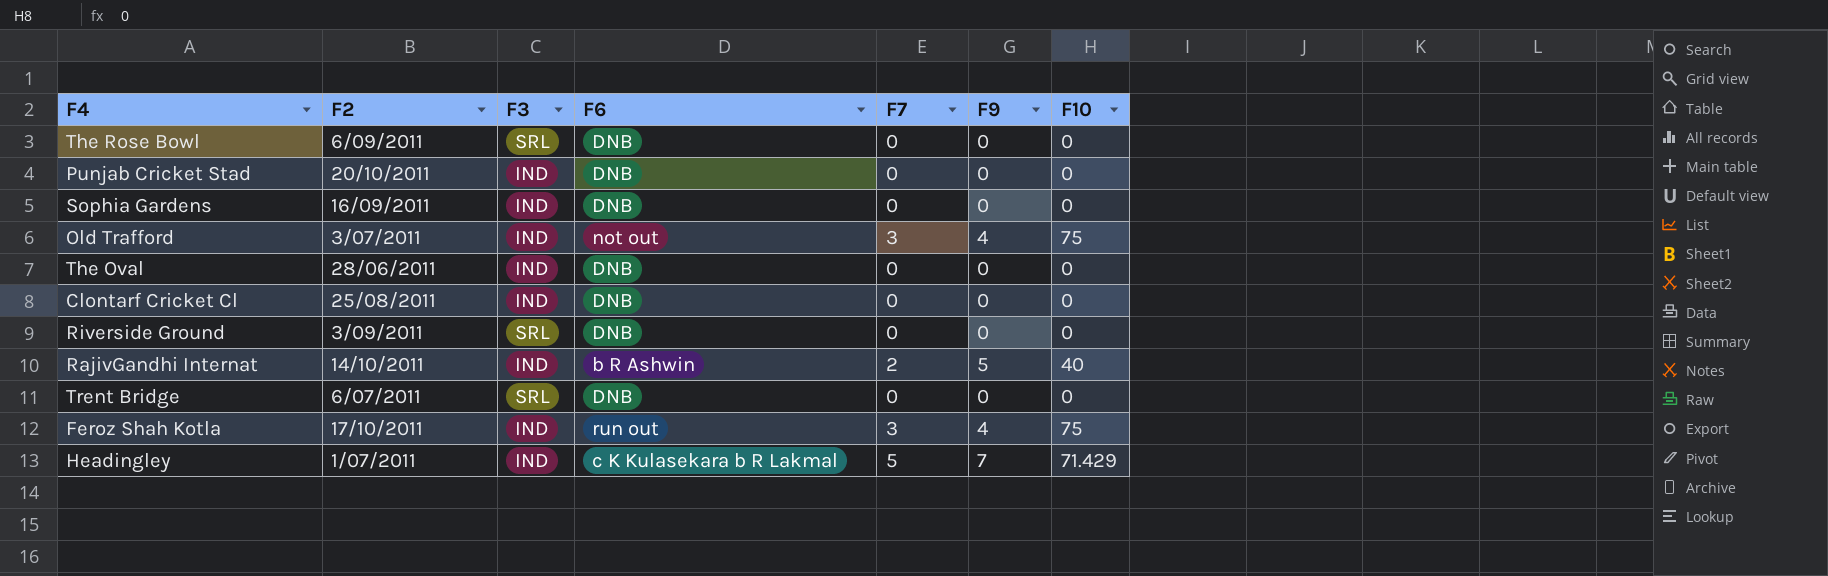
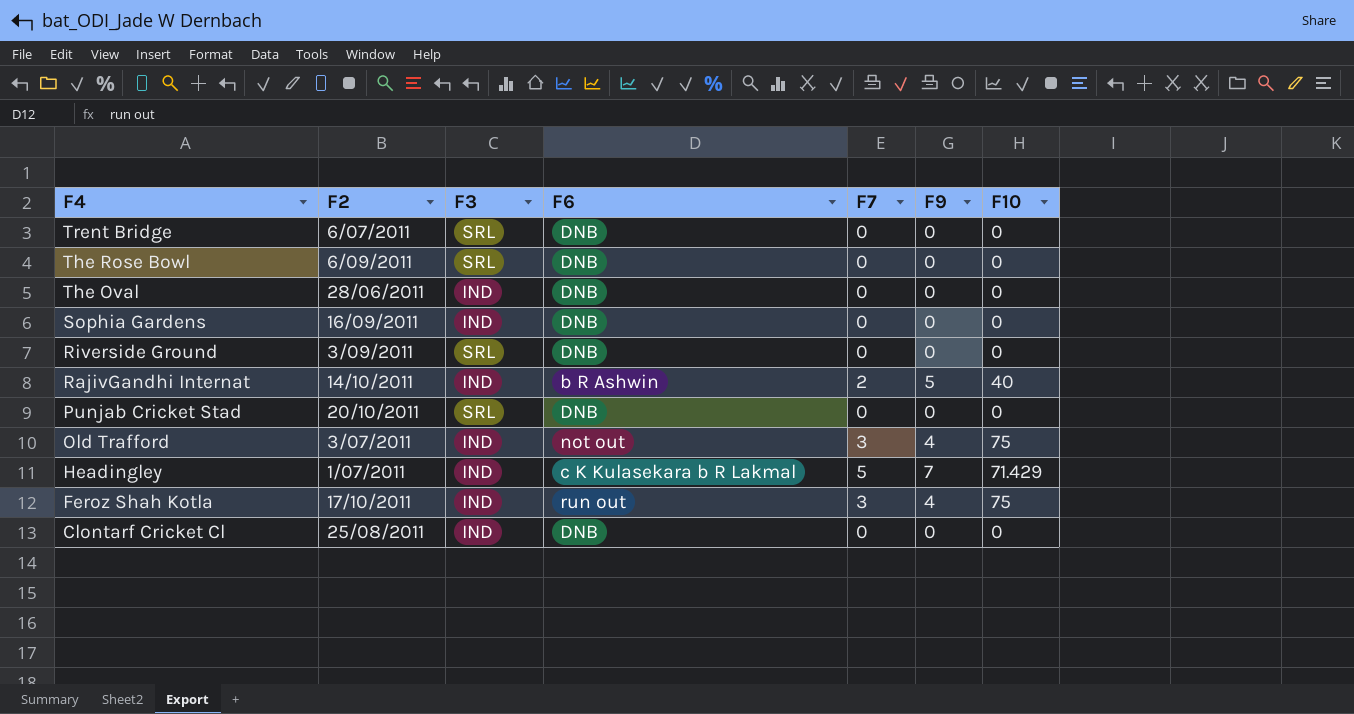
row order: none -> F4 descending
Punjab Cricket Stad | F3: IND -> SRL

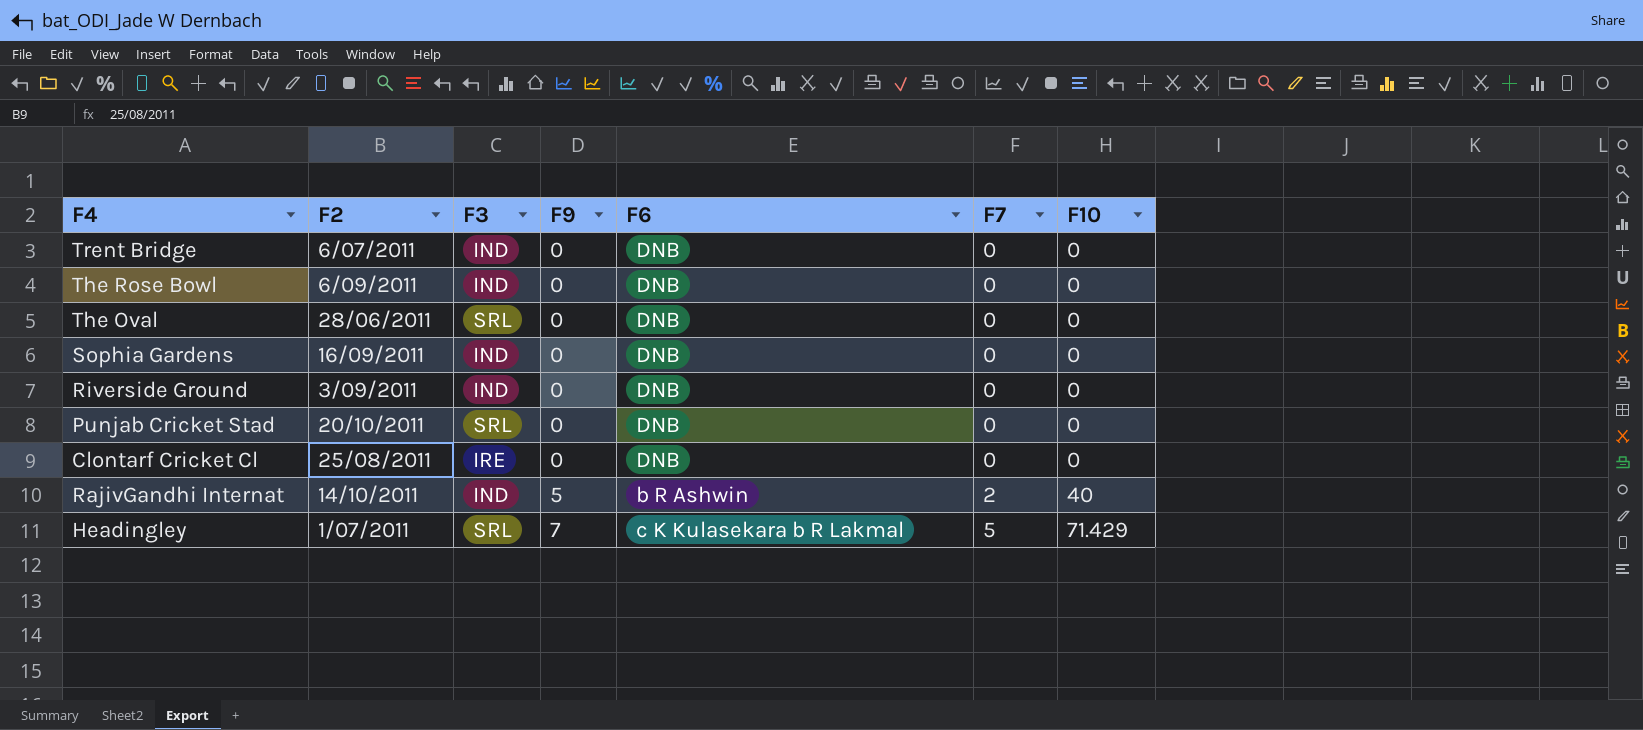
row order: F4 descending -> F9 ascending
column F9 | position: 6 -> 4
row Old Trafford: 3/07/2011 | IND | not out | 3 | 4 | 75 -> none
row Feroz Shah Kotla: 17/10/2011 | IND | run out | 3 | 4 | 75 -> none
Trent Bridge | F3: SRL -> IND
The Rose Bowl | F3: SRL -> IND
The Oval | F3: IND -> SRL
Riverside Ground | F3: SRL -> IND
Clontarf Cricket Cl | F3: IND -> IRE
Headingley | F3: IND -> SRL

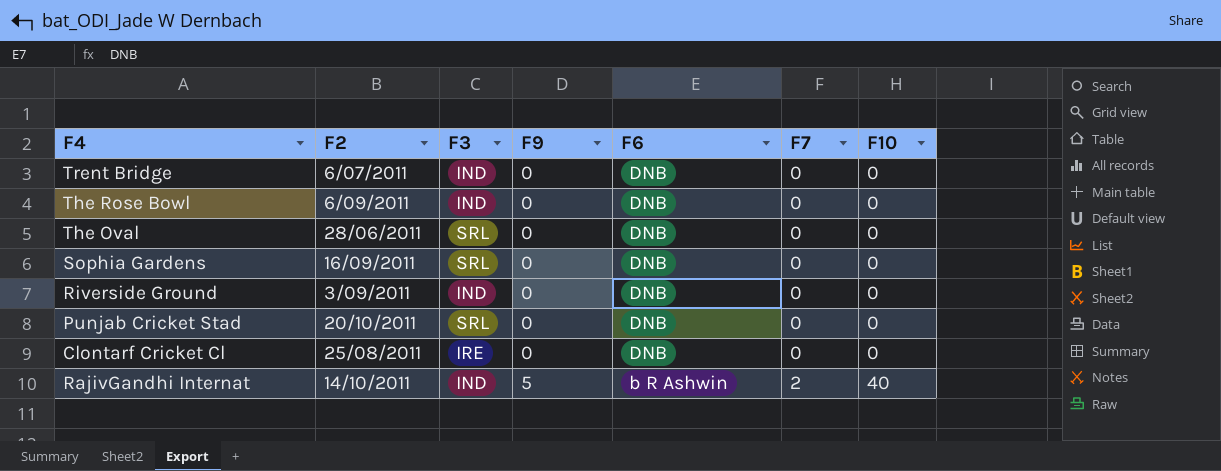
row Headingley: 1/07/2011 | SRL | 7 | c K Kulasekara b R Lakmal | 5 | 71.429 -> none
Sophia Gardens | F3: IND -> SRL

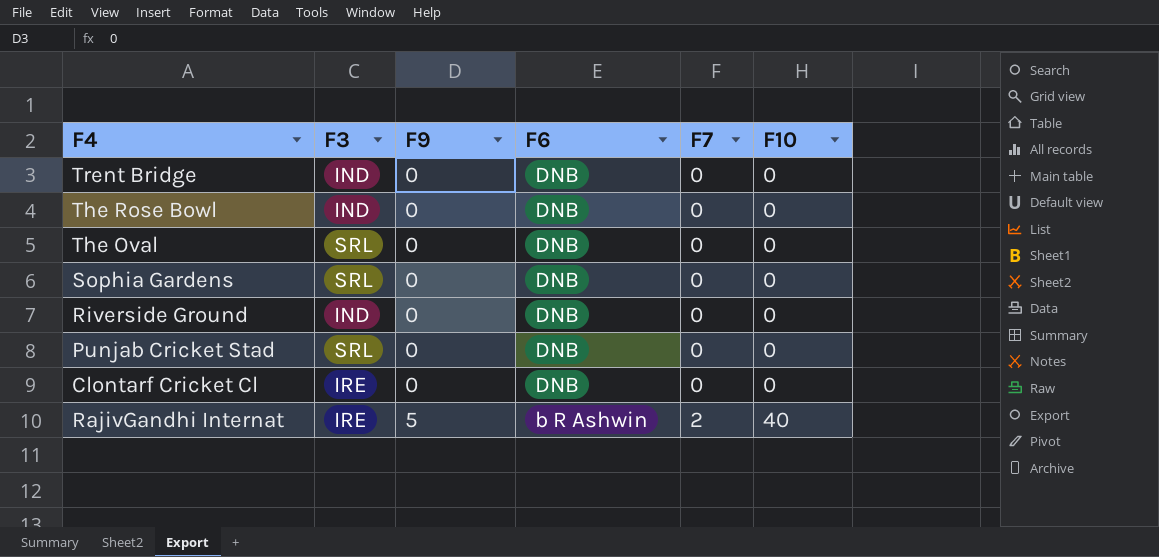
column F2 | position: 2 -> none
RajivGandhi Internat | F3: IND -> IRE

